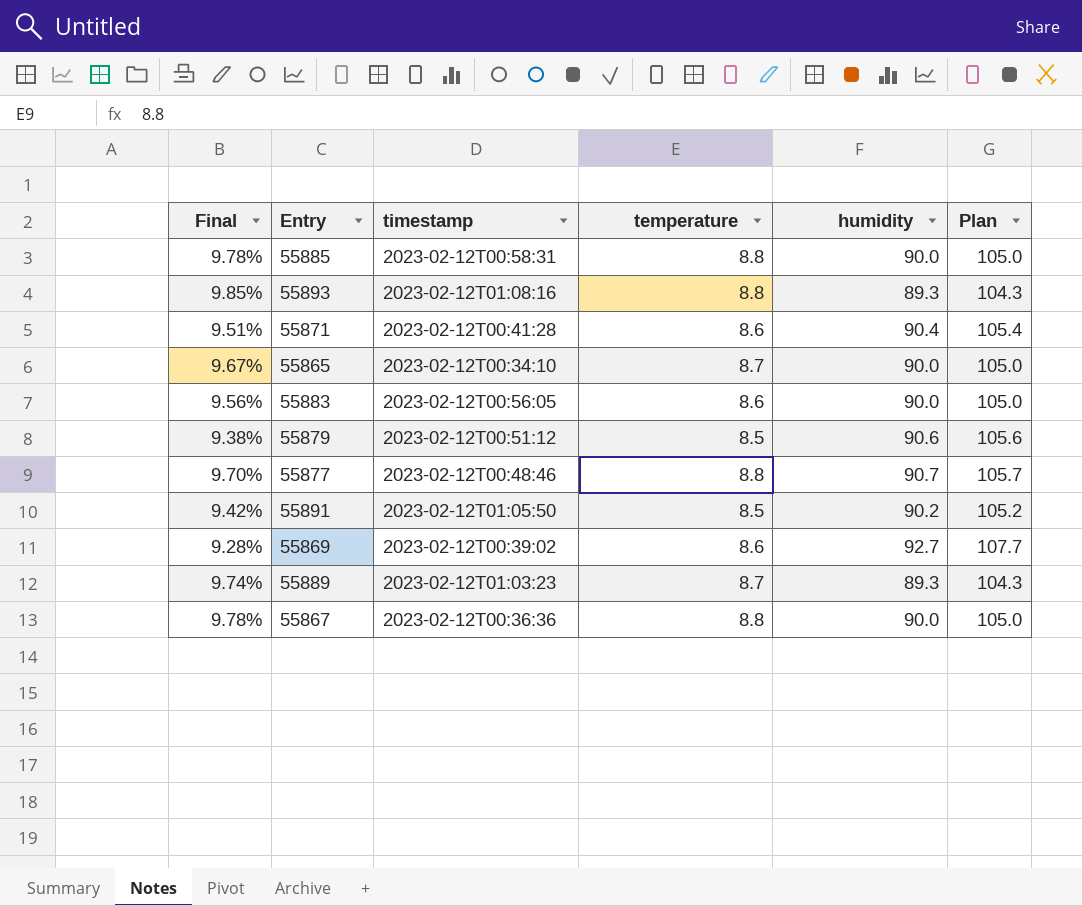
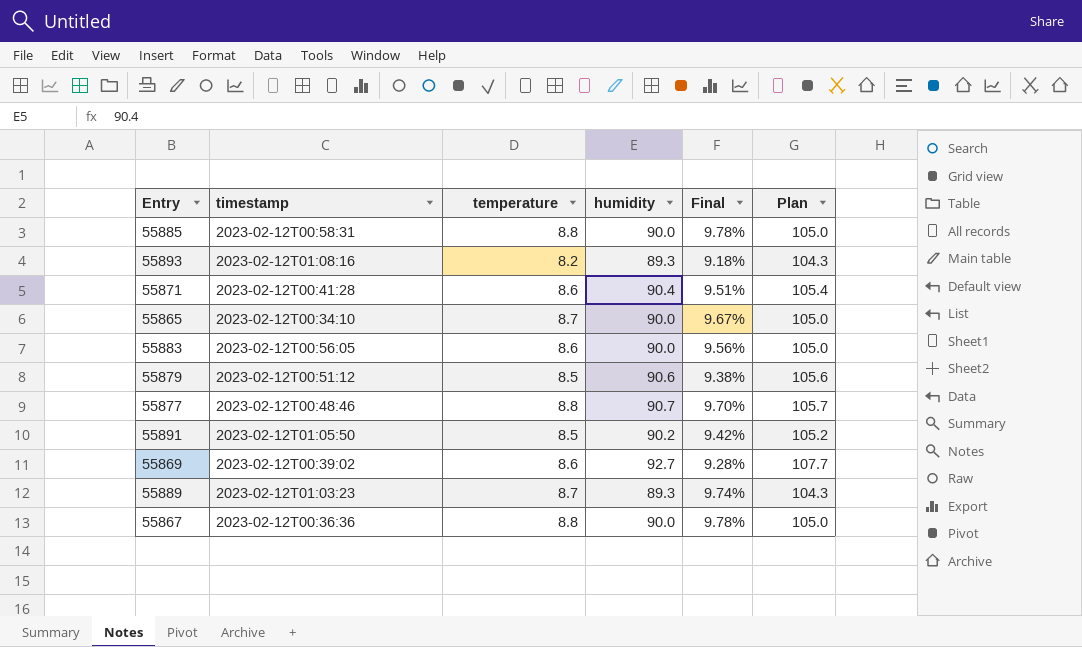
column Final | position: 1 -> 5
55893 | temperature: 8.8 -> 8.2
55893 | Final: 9.85% -> 9.18%

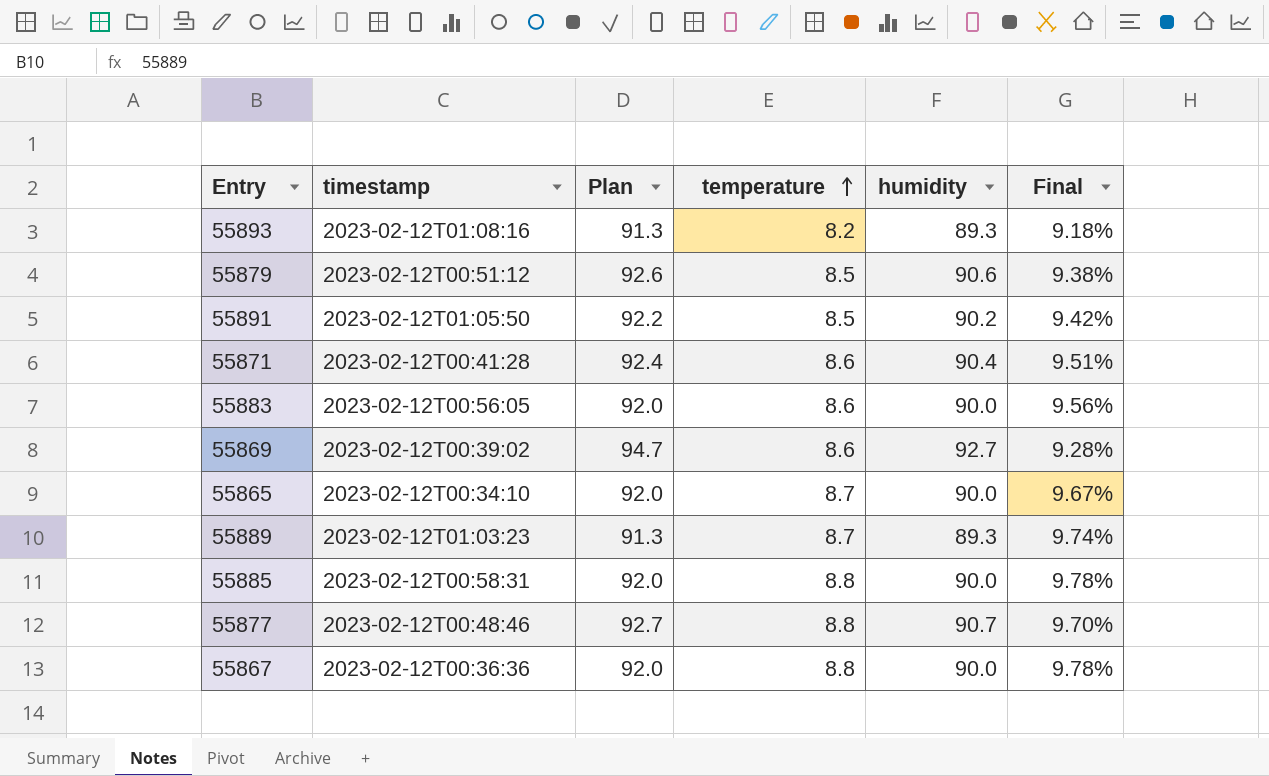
row order: none -> temperature ascending
column Plan | formula: [humidity] + 15 -> [humidity] + 2
column Plan | position: 6 -> 3

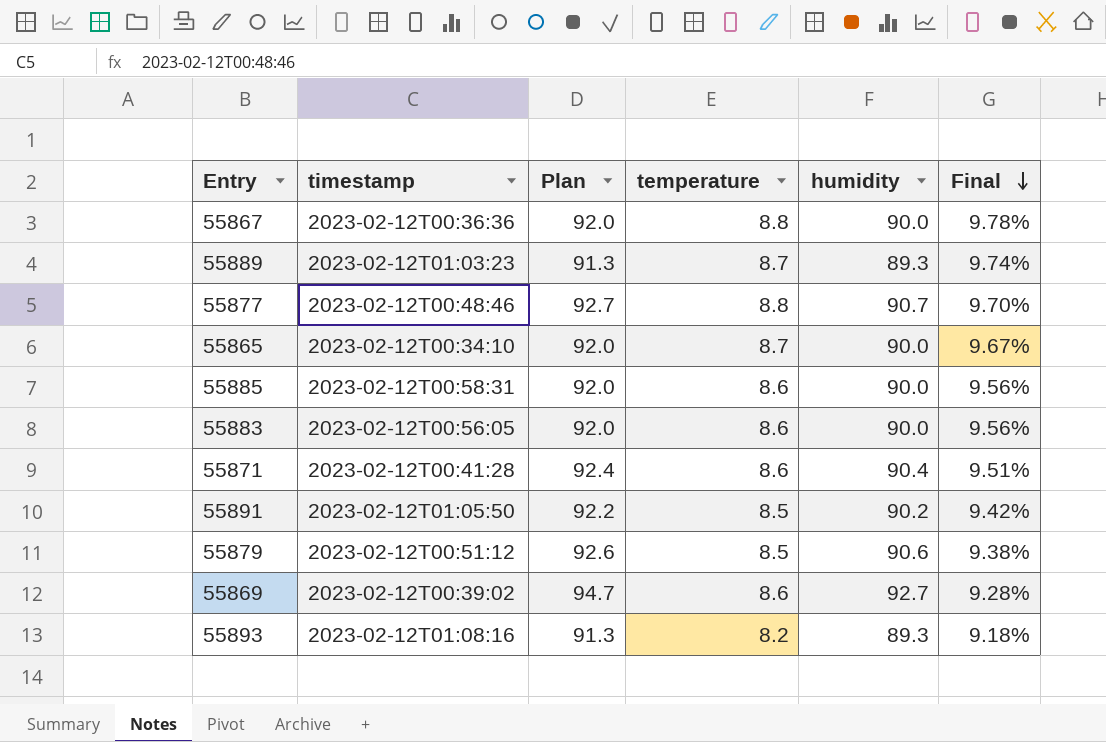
row order: temperature ascending -> Final descending
55885 | temperature: 8.8 -> 8.6
55885 | Final: 9.78% -> 9.56%

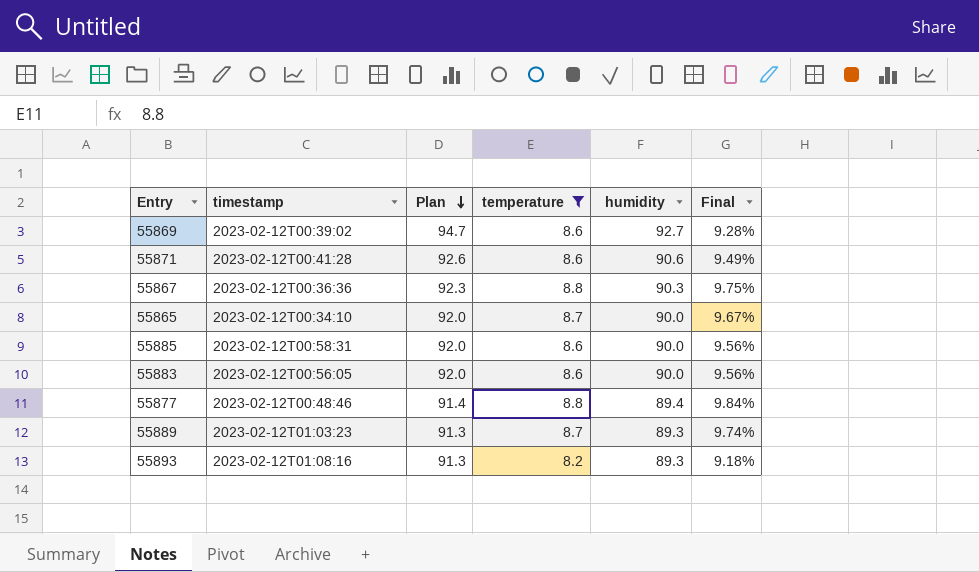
filter: none -> temperature != 8.5
row order: Final descending -> Plan descending
55871 | Plan: 92.4 -> 92.6
55871 | humidity: 90.4 -> 90.6
55871 | Final: 9.51% -> 9.49%
55867 | Plan: 92.0 -> 92.3
55867 | humidity: 90.0 -> 90.3
55867 | Final: 9.78% -> 9.75%
55877 | Plan: 92.7 -> 91.4
55877 | humidity: 90.7 -> 89.4
55877 | Final: 9.70% -> 9.84%

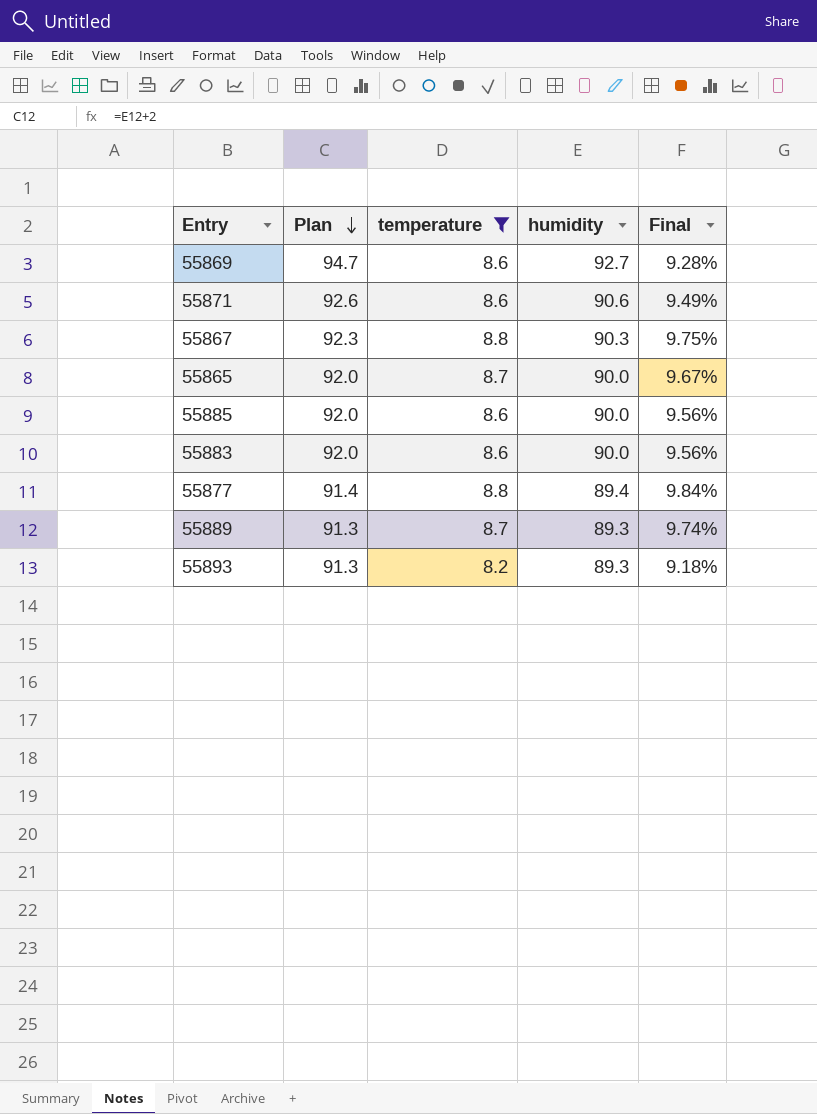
column timestamp | position: 2 -> none

